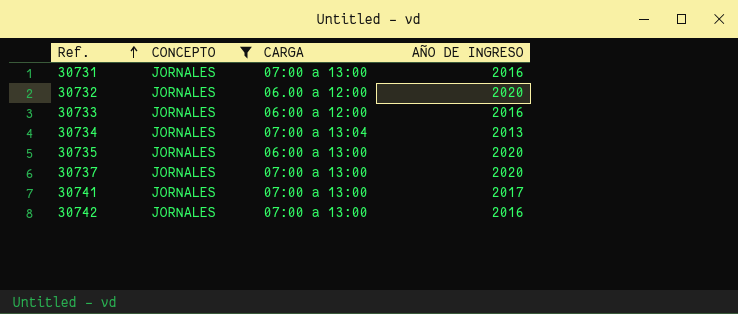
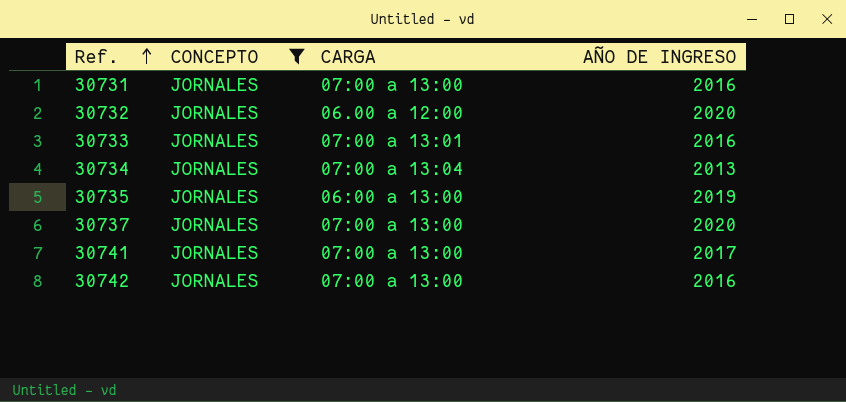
30733 | CARGA: 06:00 a 12:00 -> 07:00 a 13:01
30735 | AÑO DE INGRESO: 2020 -> 2019

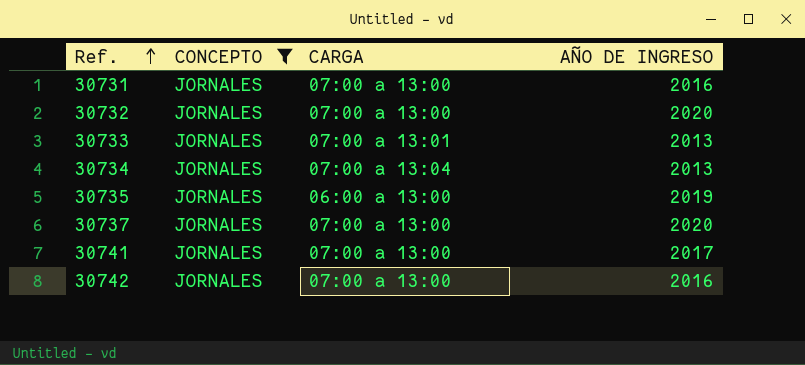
30732 | CARGA: 06.00 a 12:00 -> 07:00 a 13:00
30733 | AÑO DE INGRESO: 2016 -> 2013

